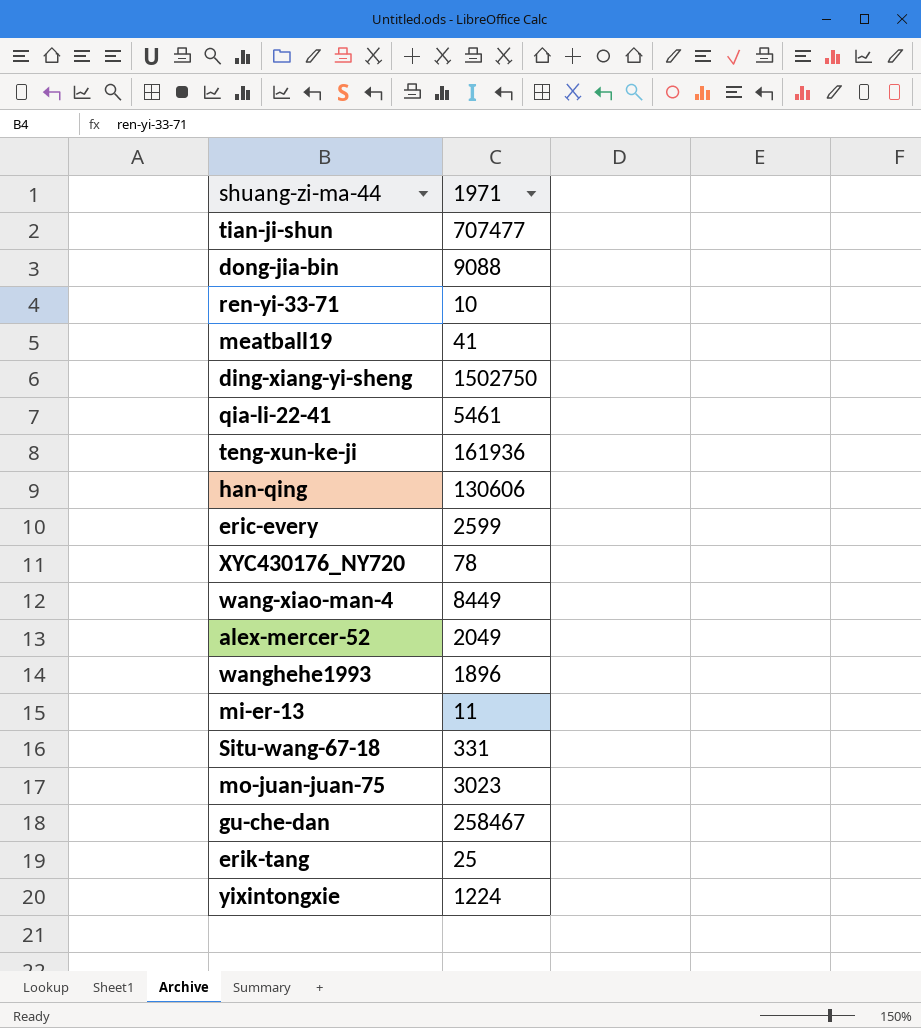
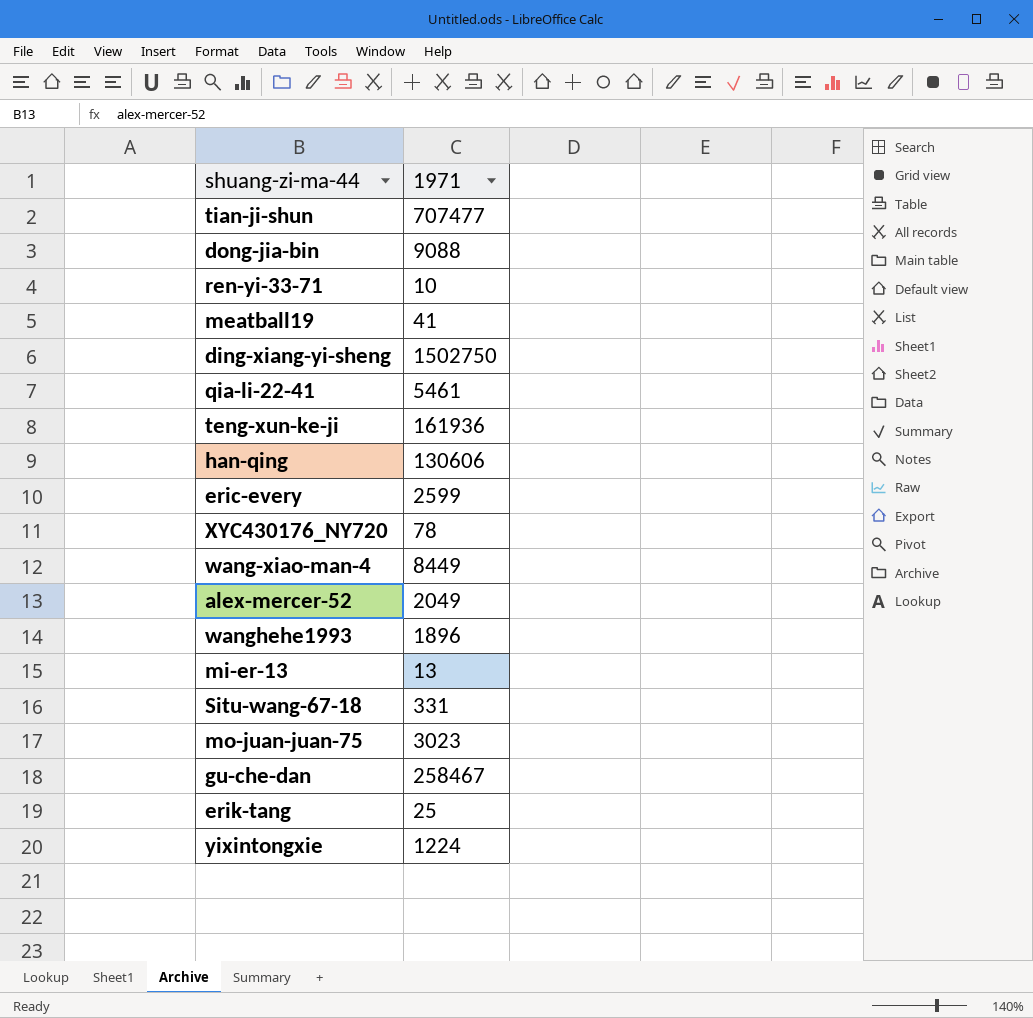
mi-er-13 | 1971: 11 -> 13

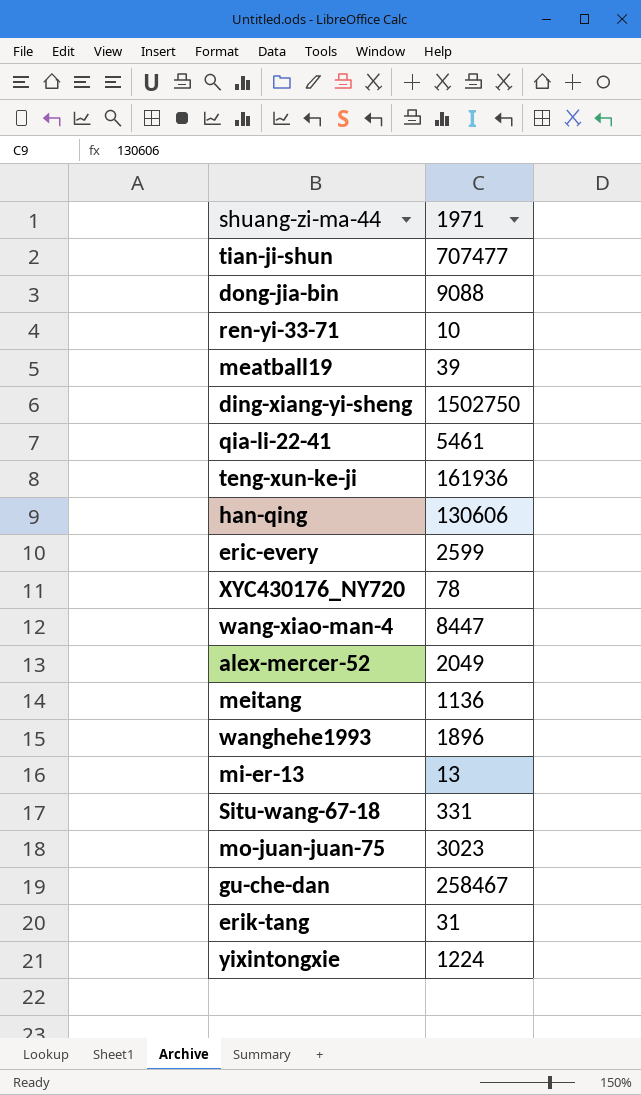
meatball19 | 1971: 41 -> 39
wang-xiao-man-4 | 1971: 8449 -> 8447
row meitang: none -> 1136
erik-tang | 1971: 25 -> 31

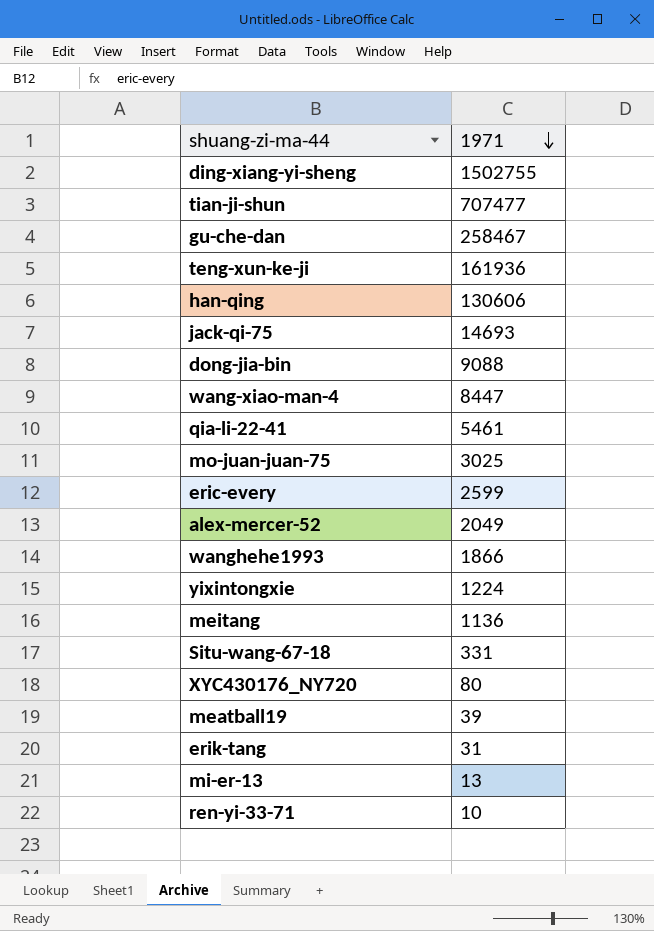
row order: none -> 1971 descending
ding-xiang-yi-sheng | 1971: 1502750 -> 1502755
row jack-qi-75: none -> 14693
mo-juan-juan-75 | 1971: 3023 -> 3025
wanghehe1993 | 1971: 1896 -> 1866
XYC430176_NY720 | 1971: 78 -> 80

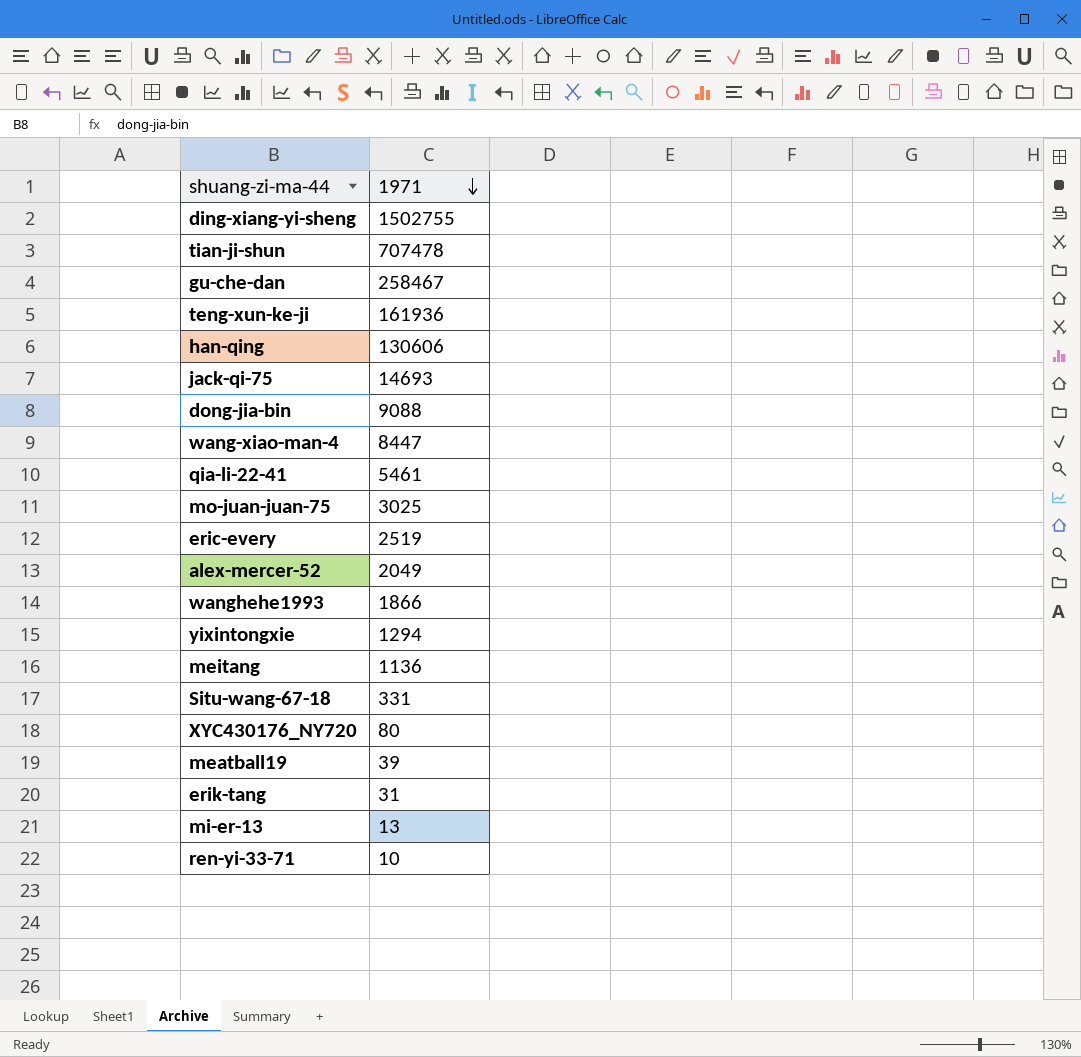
tian-ji-shun | 1971: 707477 -> 707478
eric-every | 1971: 2599 -> 2519
yixintongxie | 1971: 1224 -> 1294

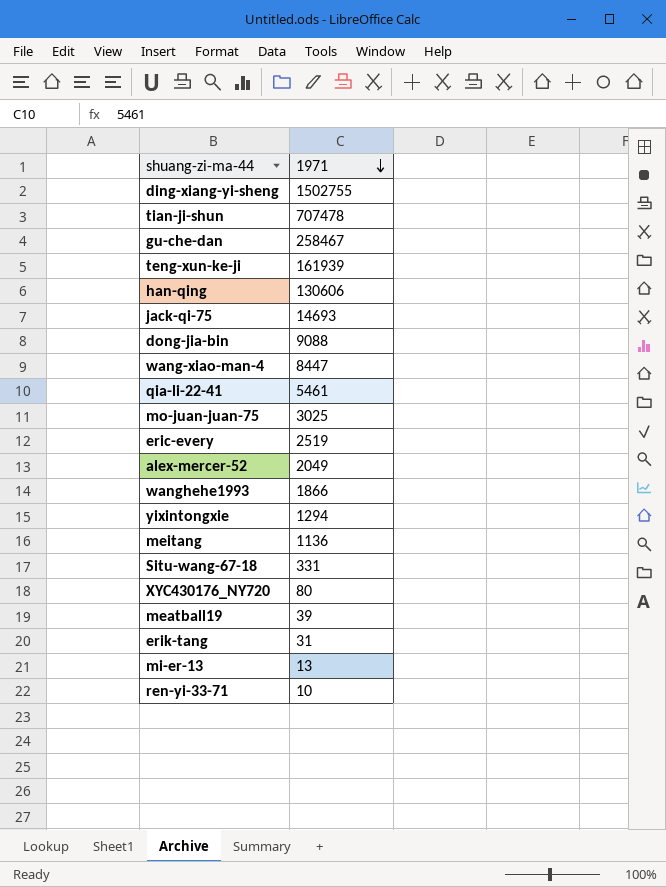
teng-xun-ke-ji | 1971: 161936 -> 161939

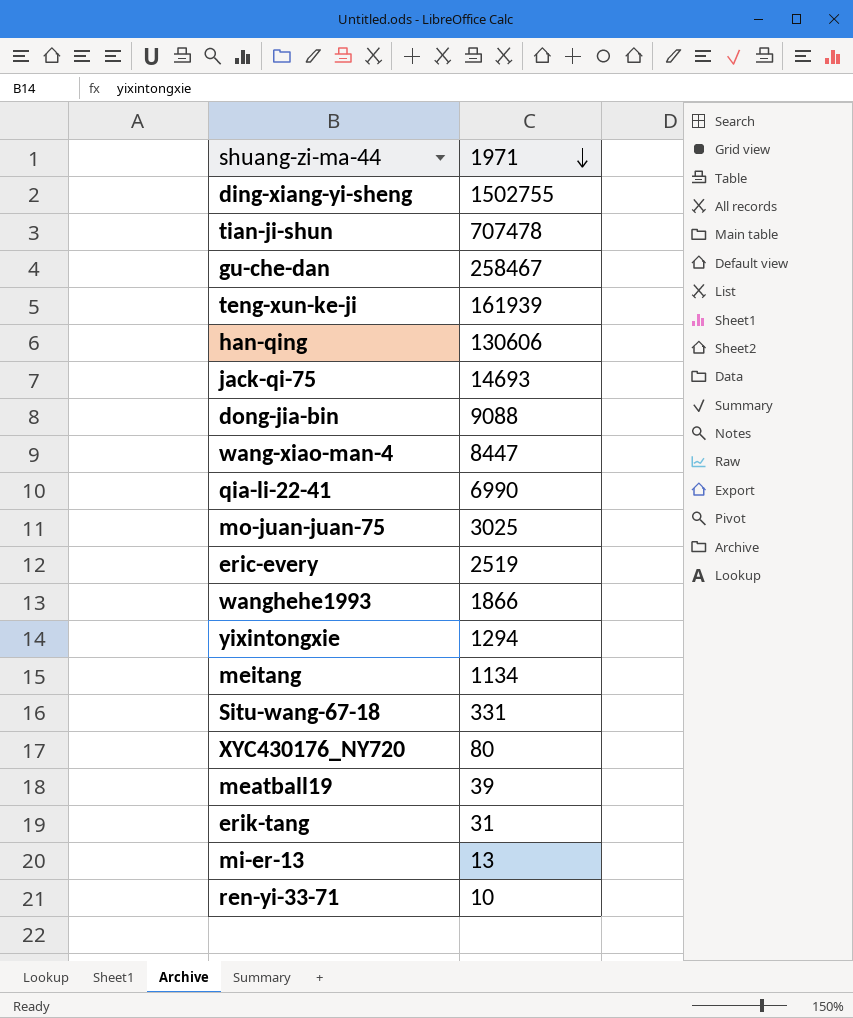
row alex-mercer-52: 2049 -> none
qia-li-22-41 | 1971: 5461 -> 6990
meitang | 1971: 1136 -> 1134

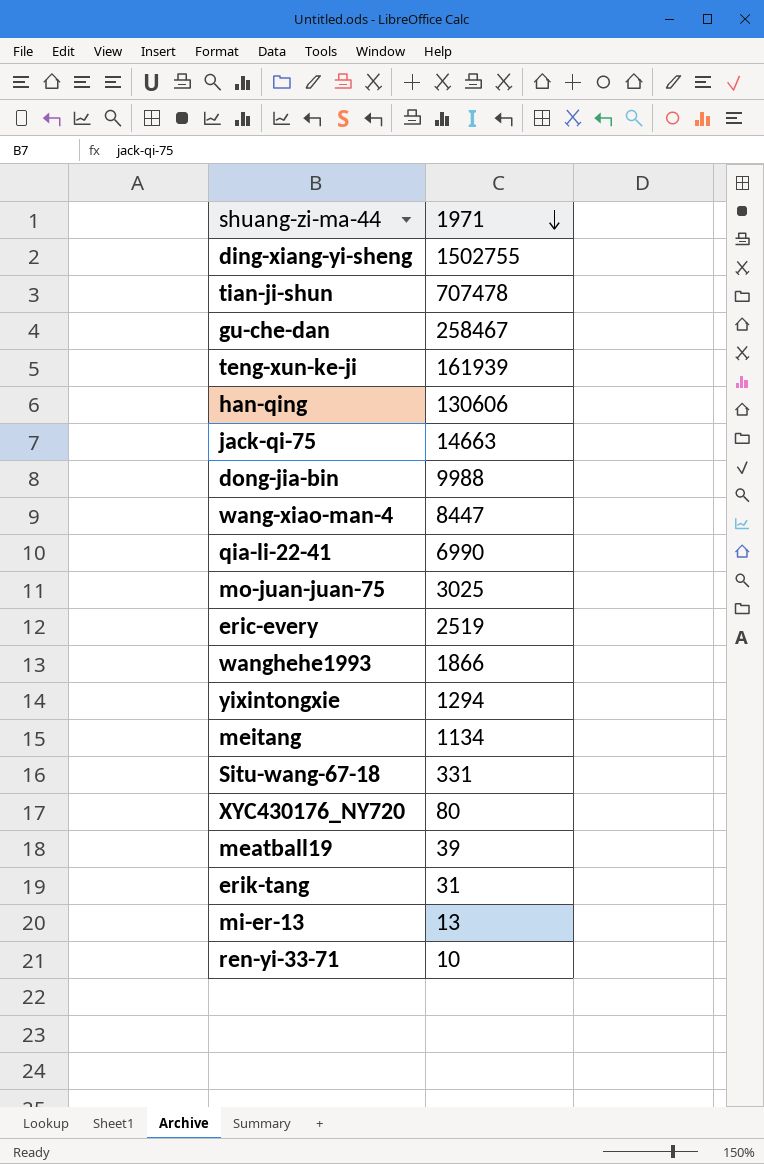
jack-qi-75 | 1971: 14693 -> 14663
dong-jia-bin | 1971: 9088 -> 9988

